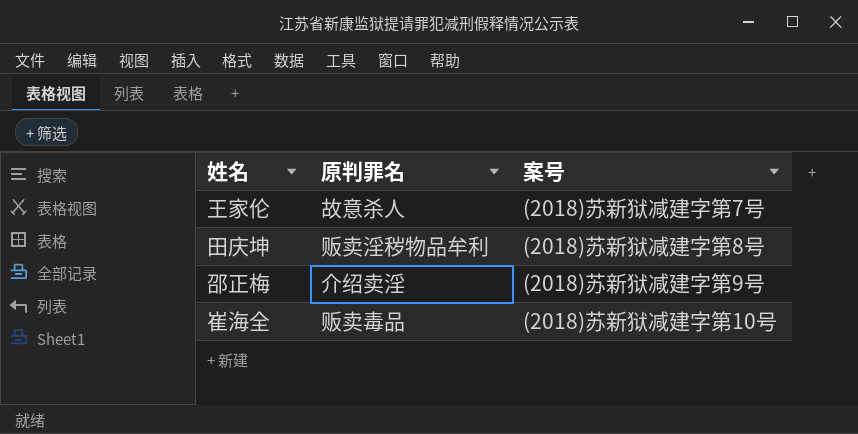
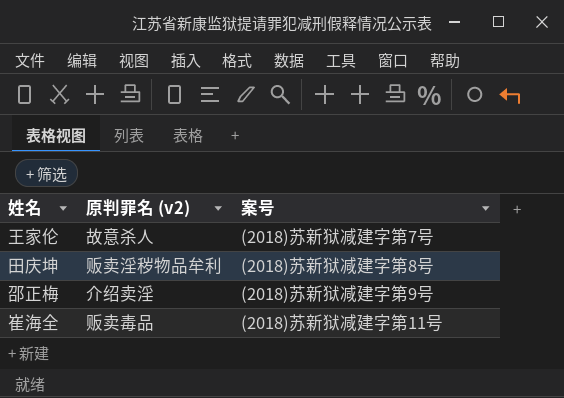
column name: 原判罪名 -> 原判罪名 (v2)
崔海全 | 案号: (2018)苏新狱减建字第10号 -> (2018)苏新狱减建字第11号

